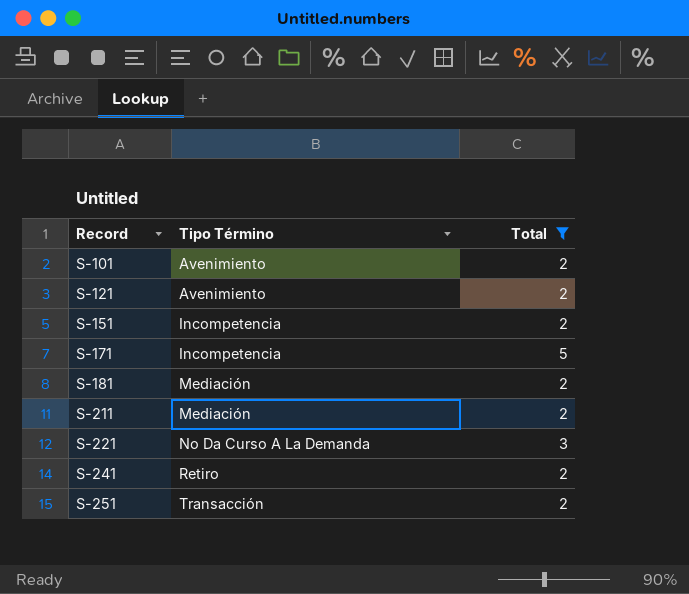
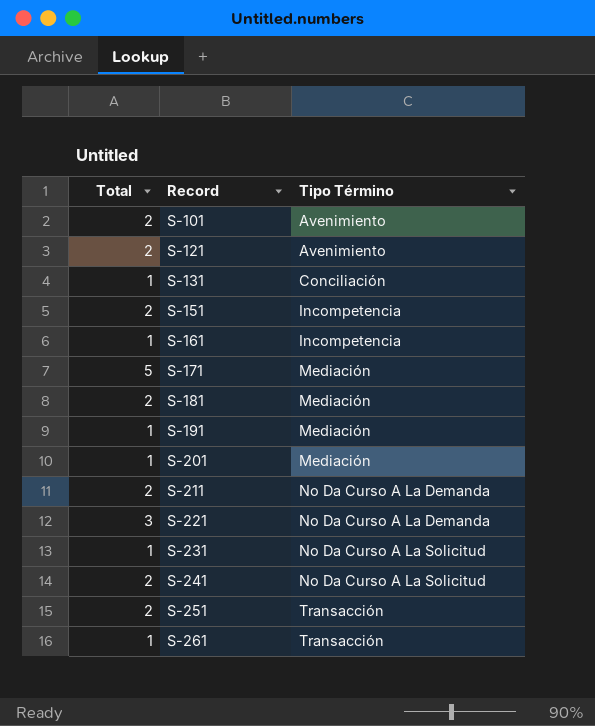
filter: Total != 1 -> none
column Total | position: 3 -> 1
S-171 | Tipo Término: Incompetencia -> Mediación
S-211 | Tipo Término: Mediación -> No Da Curso A La Demanda
S-241 | Tipo Término: Retiro -> No Da Curso A La Solicitud

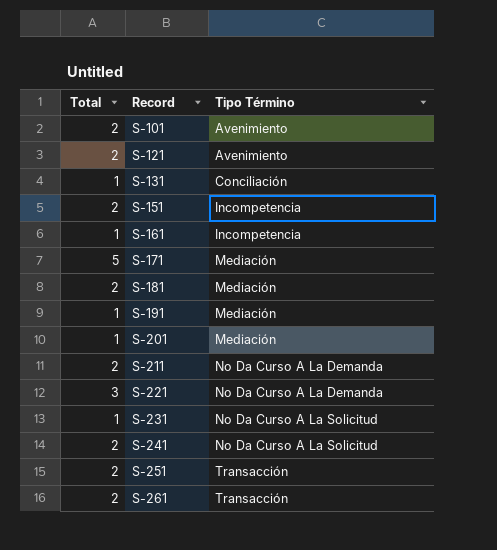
S-261 | Total: 1 -> 2

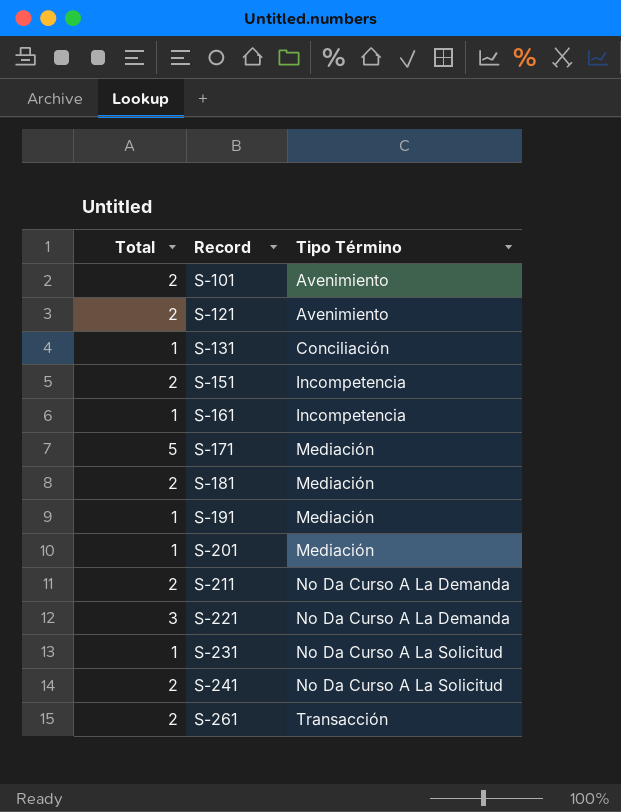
row S-251: 2 | Transacción -> none

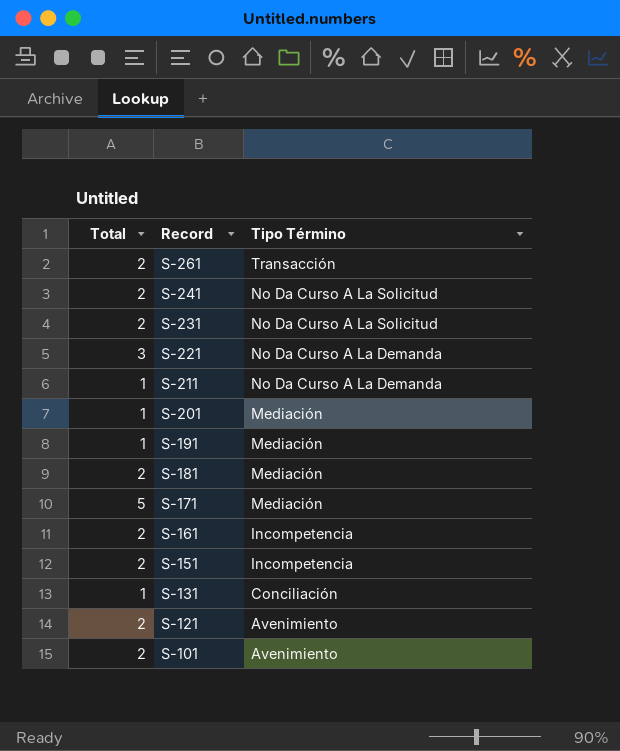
row order: Record ascending -> Record descending
S-231 | Total: 1 -> 2
S-211 | Total: 2 -> 1
S-161 | Total: 1 -> 2

